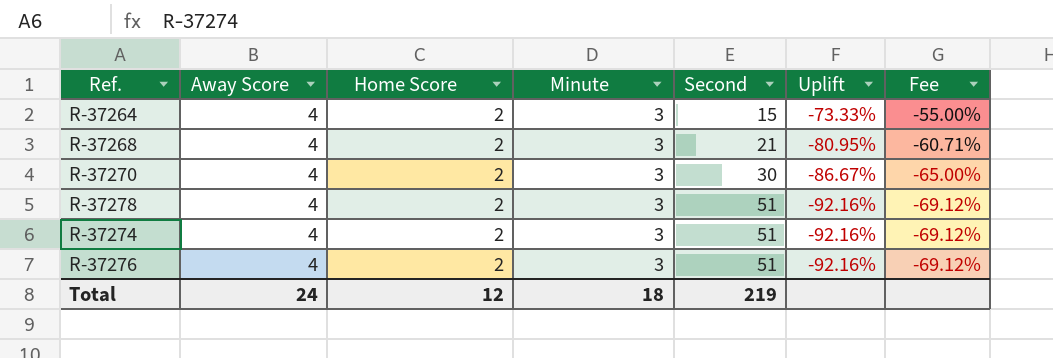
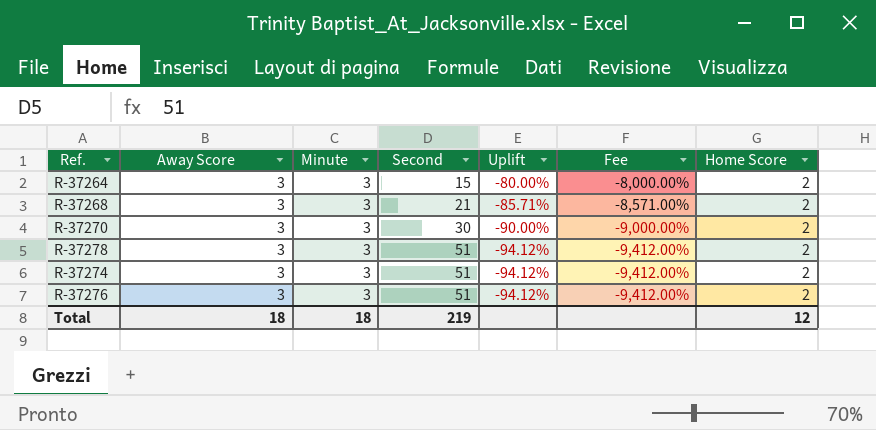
column Fee | formula: [Uplift] * 0.75 -> [Uplift] * 100
column Home Score | position: 3 -> 7
R-37264 | Away Score: 4 -> 3
R-37264 | Uplift: -73.33% -> -80.00%
R-37268 | Away Score: 4 -> 3
R-37268 | Uplift: -80.95% -> -85.71%
R-37270 | Away Score: 4 -> 3
R-37270 | Uplift: -86.67% -> -90.00%
R-37278 | Away Score: 4 -> 3
R-37278 | Uplift: -92.16% -> -94.12%
R-37274 | Away Score: 4 -> 3
R-37274 | Uplift: -92.16% -> -94.12%
R-37276 | Away Score: 4 -> 3
R-37276 | Uplift: -92.16% -> -94.12%
Total | Away Score: 24 -> 18

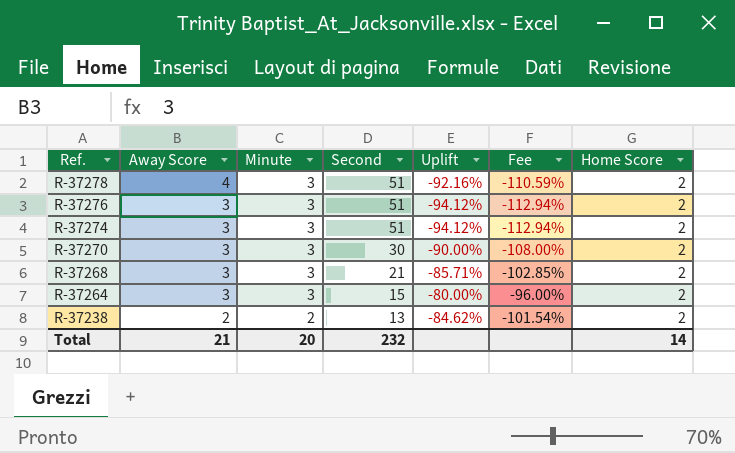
row order: Second ascending -> Ref. descending
column Fee | formula: [Uplift] * 100 -> [Uplift] * 1.2
R-37278 | Away Score: 3 -> 4
R-37278 | Uplift: -94.12% -> -92.16%
row R-37238: none -> 2 | 2 | 13 | -84.62% | -101.54% | 2
Total | Away Score: 18 -> 21
Total | Minute: 18 -> 20
Total | Second: 219 -> 232
Total | Home Score: 12 -> 14

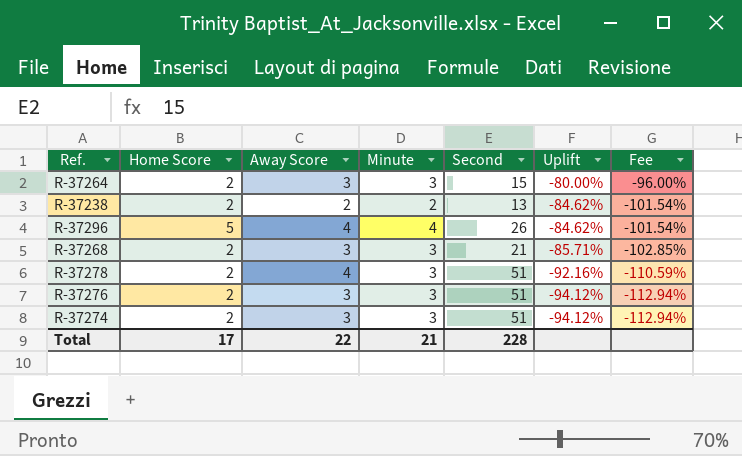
row order: Ref. descending -> Uplift descending
column Home Score | position: 7 -> 2
row R-37270: 3 | 3 | 30 | -90.00% | -108.00% | 2 -> none
row R-37296: none -> 5 | 4 | 4 | 26 | -84.62% | -101.54%
Total | Home Score: 14 -> 17
Total | Away Score: 21 -> 22
Total | Minute: 20 -> 21
Total | Second: 232 -> 228

